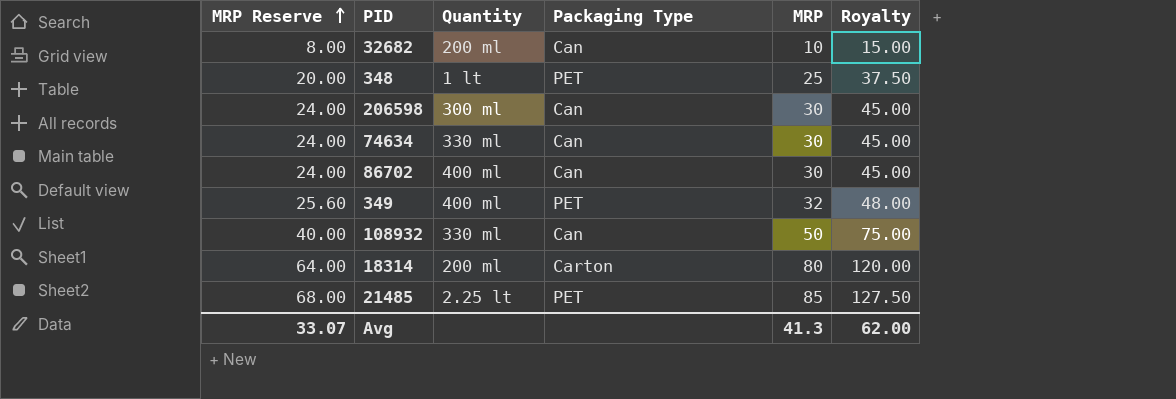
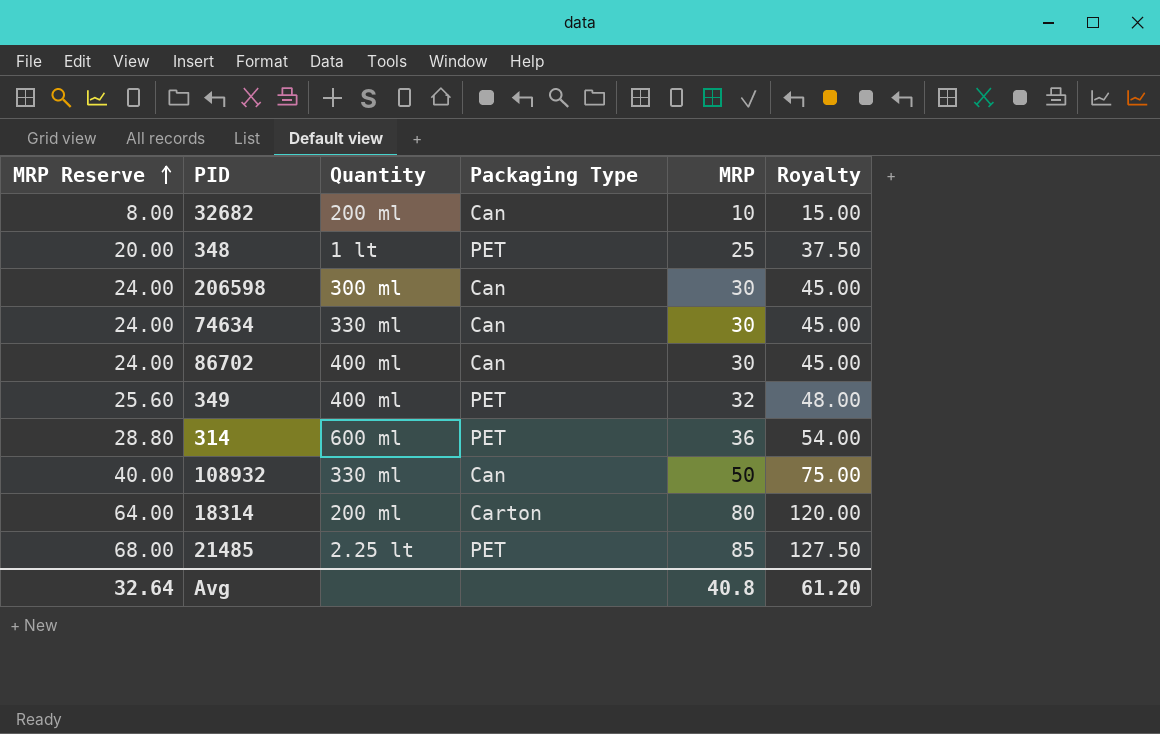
row 314: none -> 28.80 | 600 ml | PET | 36 | 54.00
Avg | MRP Reserve: 33.07 -> 32.64
Avg | MRP: 41.3 -> 40.8
Avg | Royalty: 62.00 -> 61.20

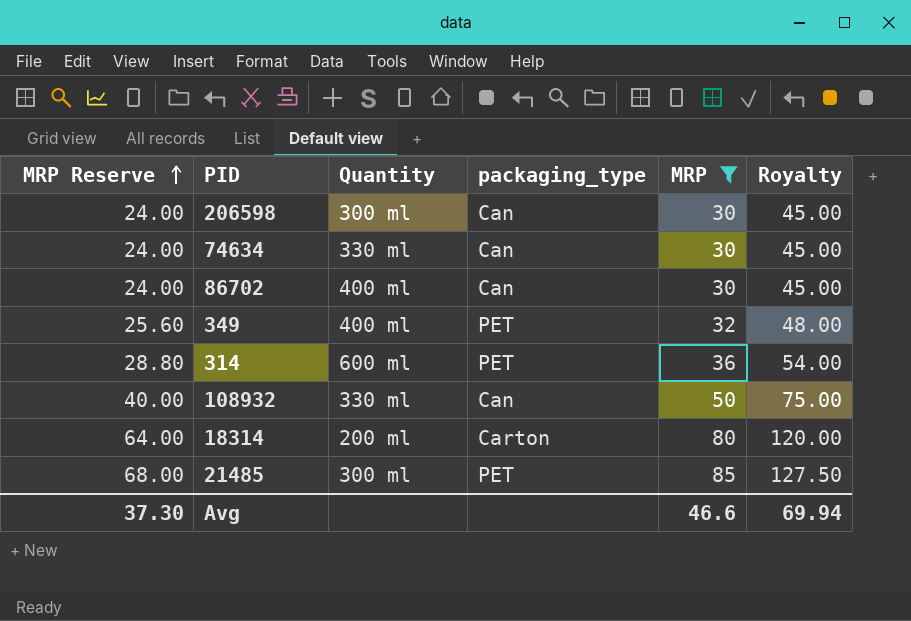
filter: none -> MRP >= 30
column name: Packaging Type -> packaging_type
21485 | Quantity: 2.25 lt -> 300 ml
Avg | MRP Reserve: 32.64 -> 37.30
Avg | MRP: 40.8 -> 46.6
Avg | Royalty: 61.20 -> 69.94

